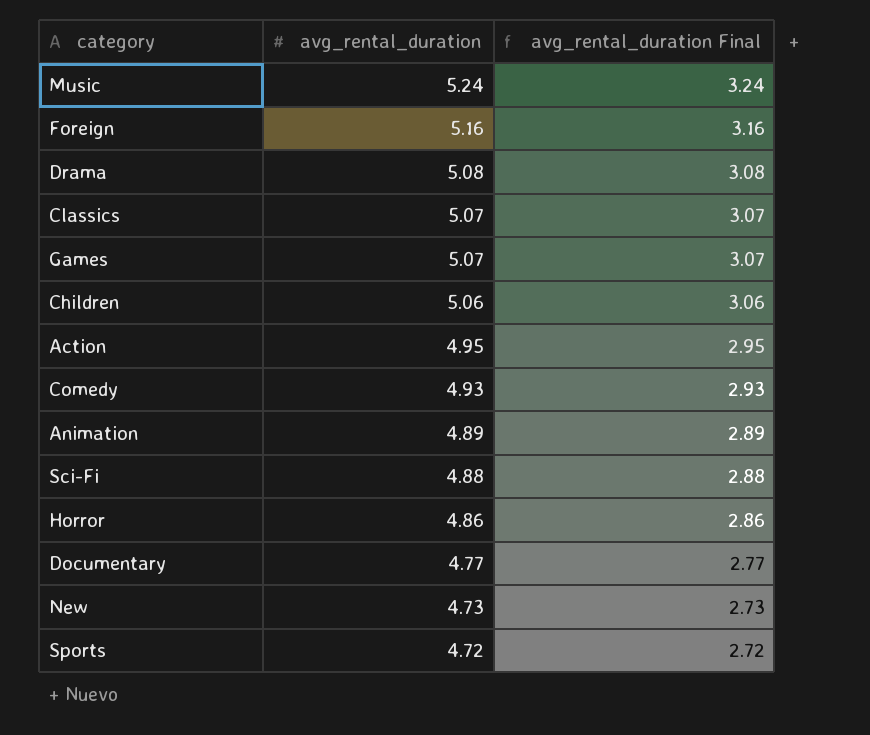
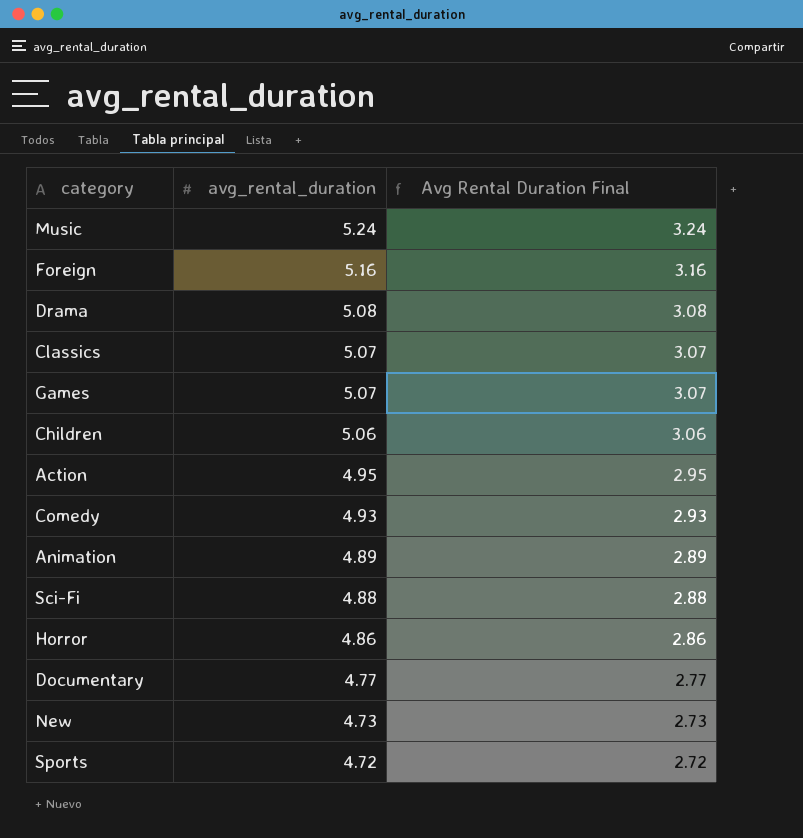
column name: avg_rental_duration Final -> Avg Rental Duration Final

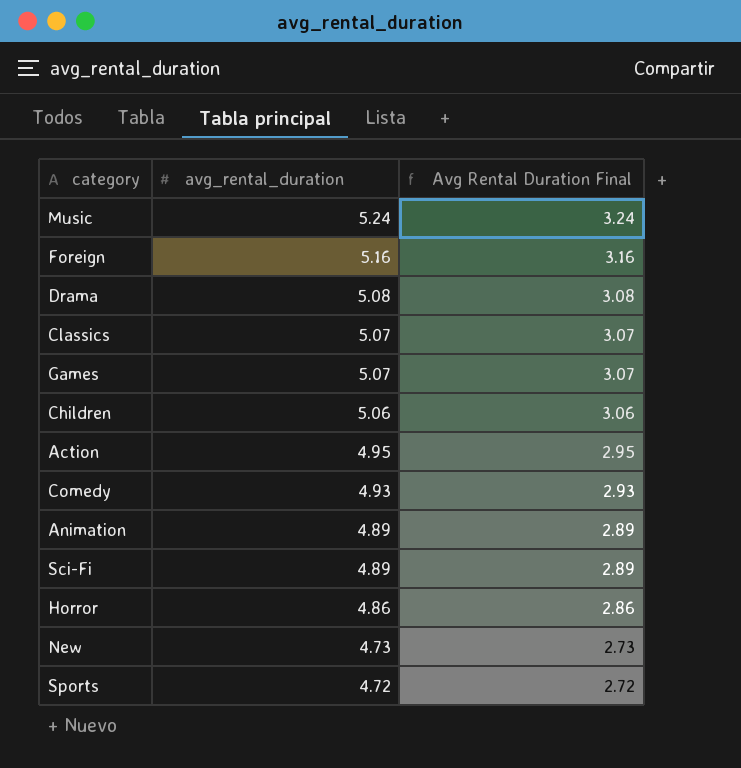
row Documentary: 4.77 | 2.77 -> none
Sci-Fi | avg_rental_duration: 4.88 -> 4.89
Sci-Fi | Avg Rental Duration Final: 2.88 -> 2.89

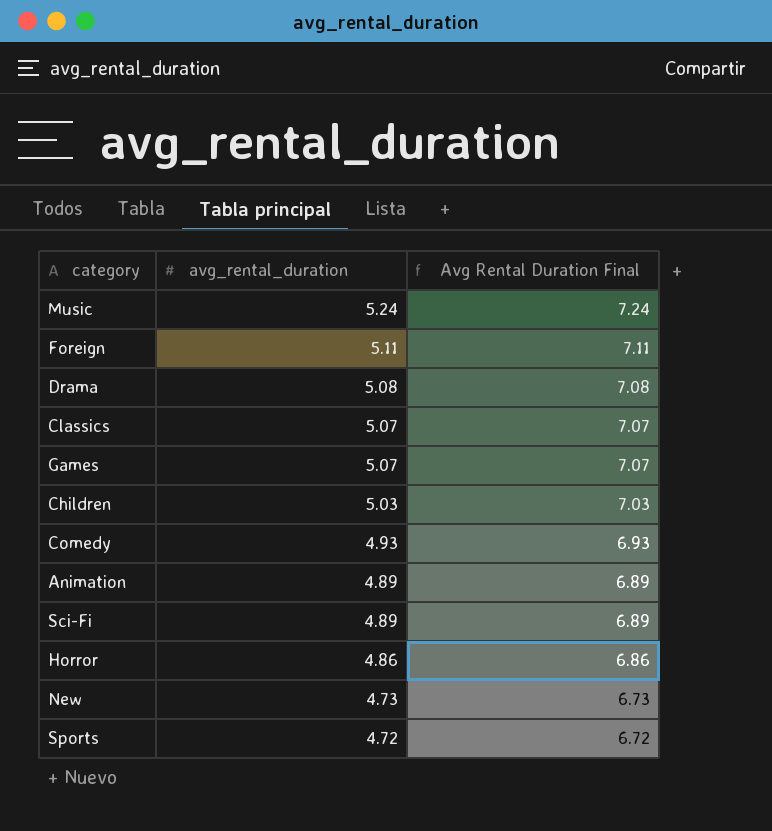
column Avg Rental Duration Final | formula: [avg_rental_duration] - 2 -> [avg_rental_duration] + 2
row Action: 4.95 | 2.95 -> none
Foreign | avg_rental_duration: 5.16 -> 5.11
Children | avg_rental_duration: 5.06 -> 5.03

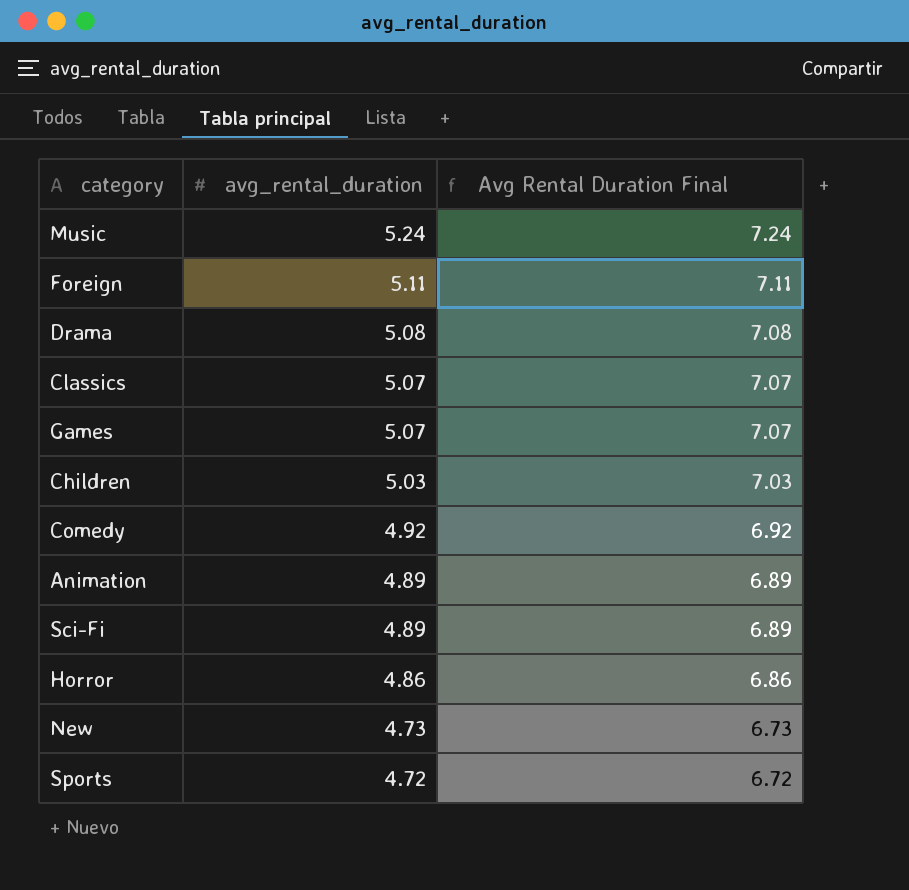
Comedy | avg_rental_duration: 4.93 -> 4.92
Comedy | Avg Rental Duration Final: 6.93 -> 6.92

